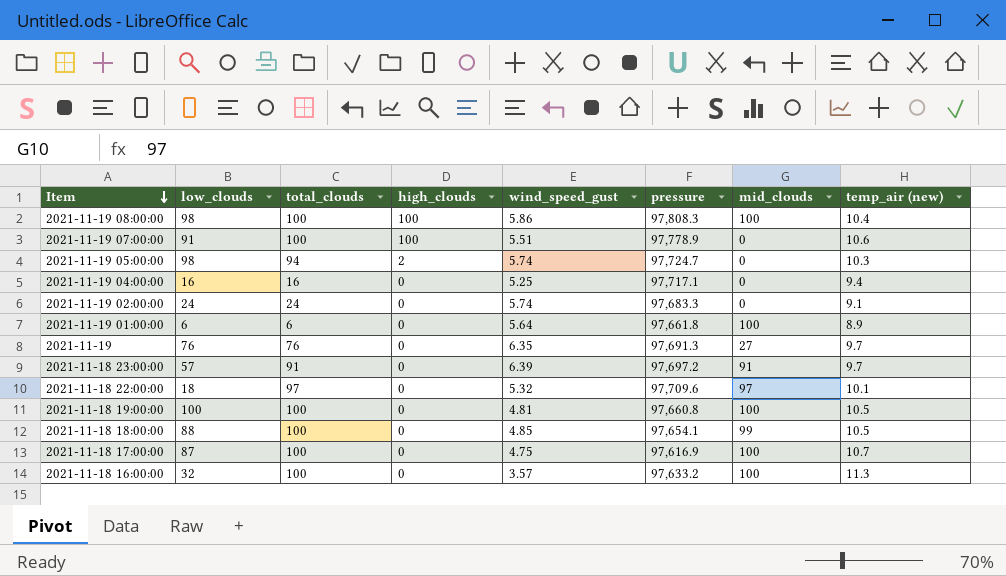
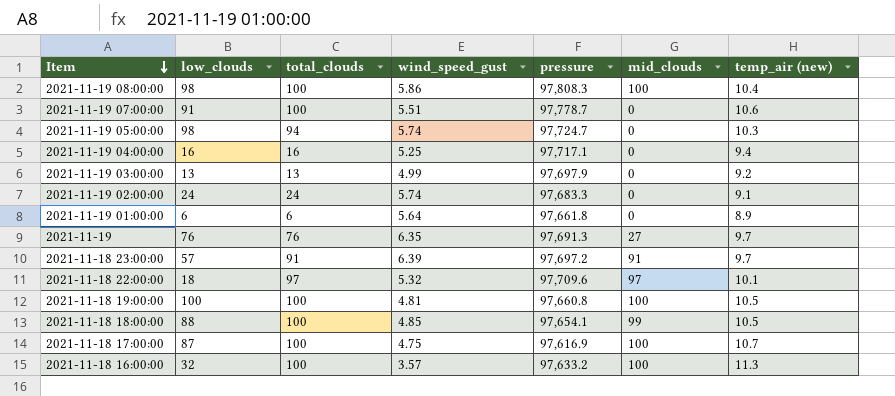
column high_clouds | position: 4 -> none
2021-11-19 07:00:00 | pressure: 97,778.9 -> 97,778.7
row 2021-11-19 03:00:00: none -> 13 | 13 | 4.99 | 97,697.9 | 0 | 9.2
2021-11-19 01:00:00 | mid_clouds: 100 -> 0

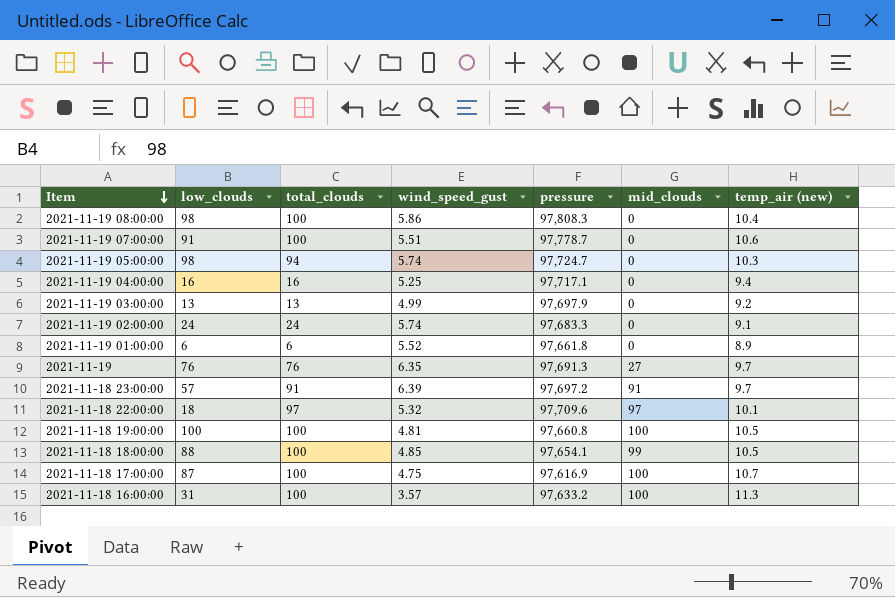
2021-11-19 08:00:00 | mid_clouds: 100 -> 0
2021-11-19 01:00:00 | wind_speed_gust: 5.64 -> 5.52
2021-11-18 16:00:00 | low_clouds: 32 -> 31

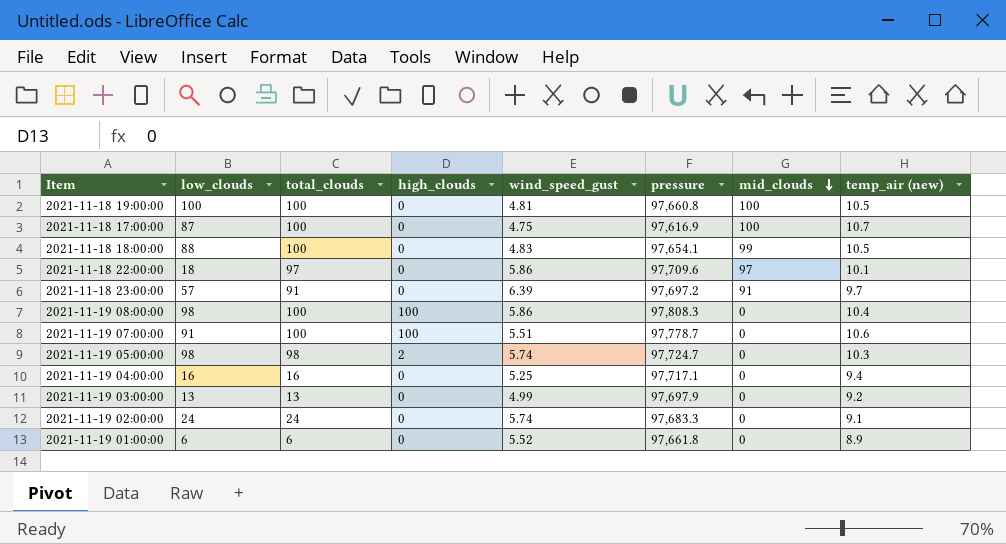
row order: Item descending -> mid_clouds descending
column high_clouds | position: none -> 4
row 2021-11-19: 76 | 76 | 6.35 | 97,691.3 | 27 | 9.7 -> none
row 2021-11-18 16:00:00: 31 | 100 | 3.57 | 97,633.2 | 100 | 11.3 -> none
2021-11-18 18:00:00 | wind_speed_gust: 4.85 -> 4.83
2021-11-18 22:00:00 | wind_speed_gust: 5.32 -> 5.86
2021-11-19 05:00:00 | total_clouds: 94 -> 98

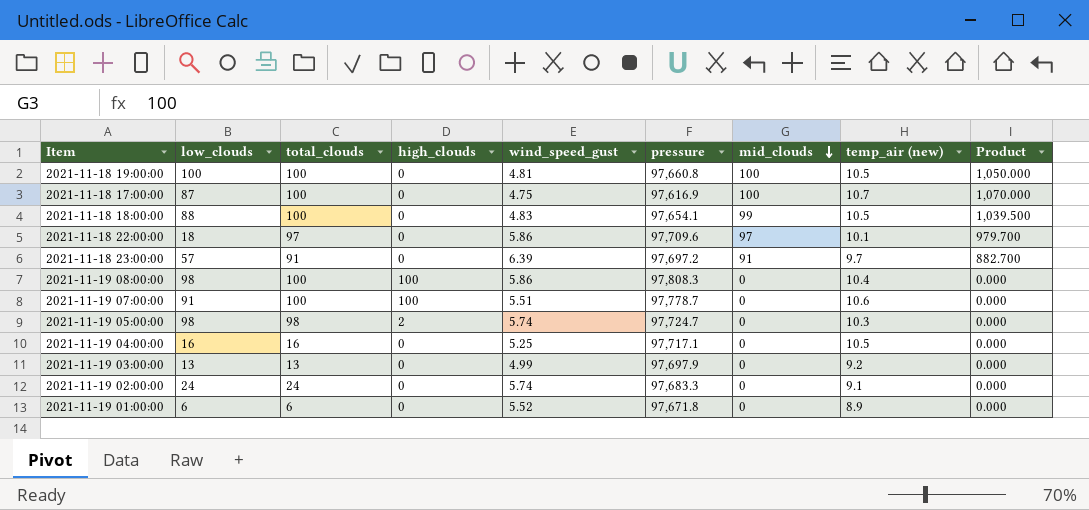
column Product | formula: none -> [mid_clouds] * [temp_air (new)]
2021-11-19 04:00:00 | temp_air (new): 9.4 -> 10.5
2021-11-19 01:00:00 | pressure: 97,661.8 -> 97,671.8

